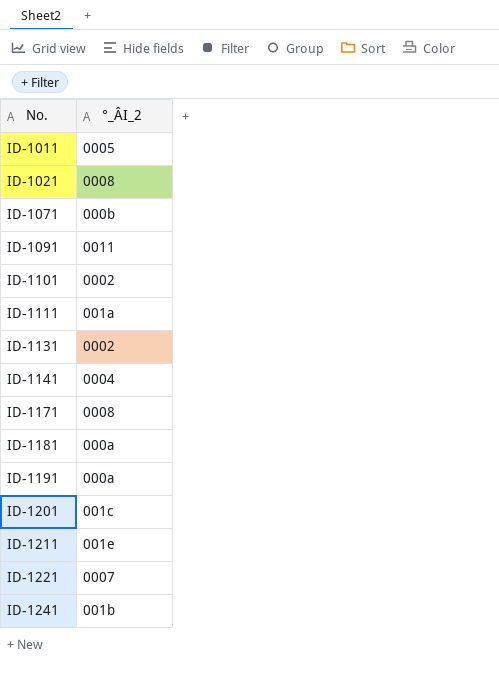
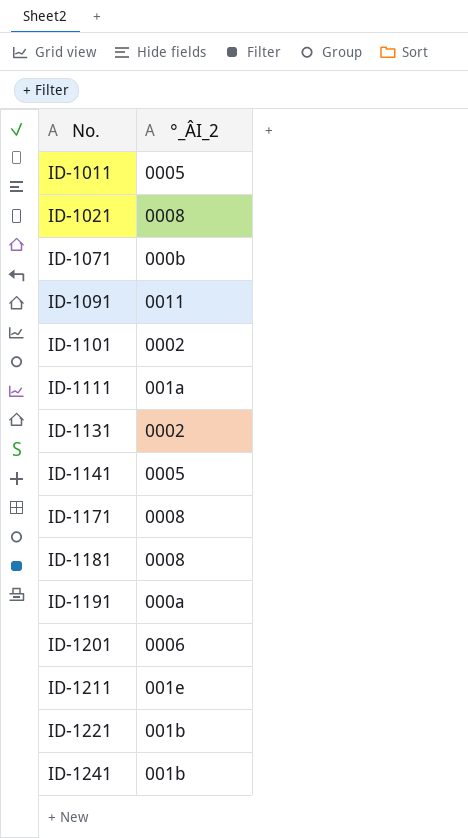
ID-1141 | °_ÂI_2: 0004 -> 0005
ID-1181 | °_ÂI_2: 000a -> 0008
ID-1201 | °_ÂI_2: 001c -> 0006
ID-1221 | °_ÂI_2: 0007 -> 001b

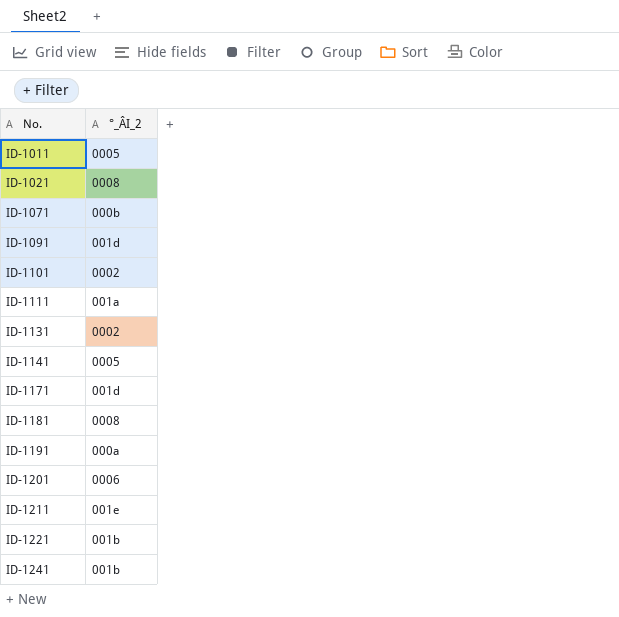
ID-1091 | °_ÂI_2: 0011 -> 001d
ID-1171 | °_ÂI_2: 0008 -> 001d

